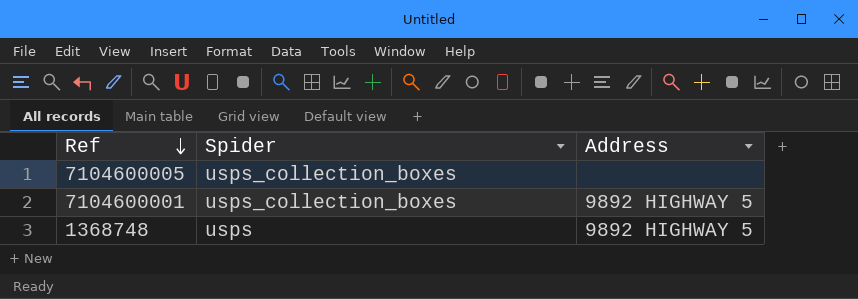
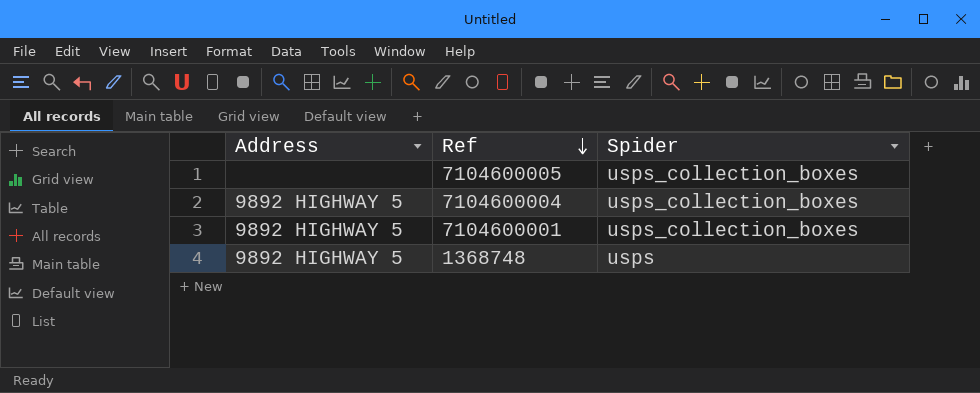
column Address | position: 3 -> 1
row 7104600004: none -> 9892 HIGHWAY 5 | usps_collection_boxes

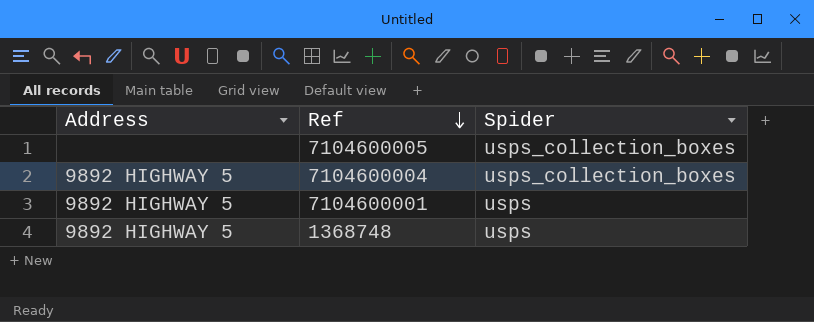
7104600001 | Spider: usps_collection_boxes -> usps

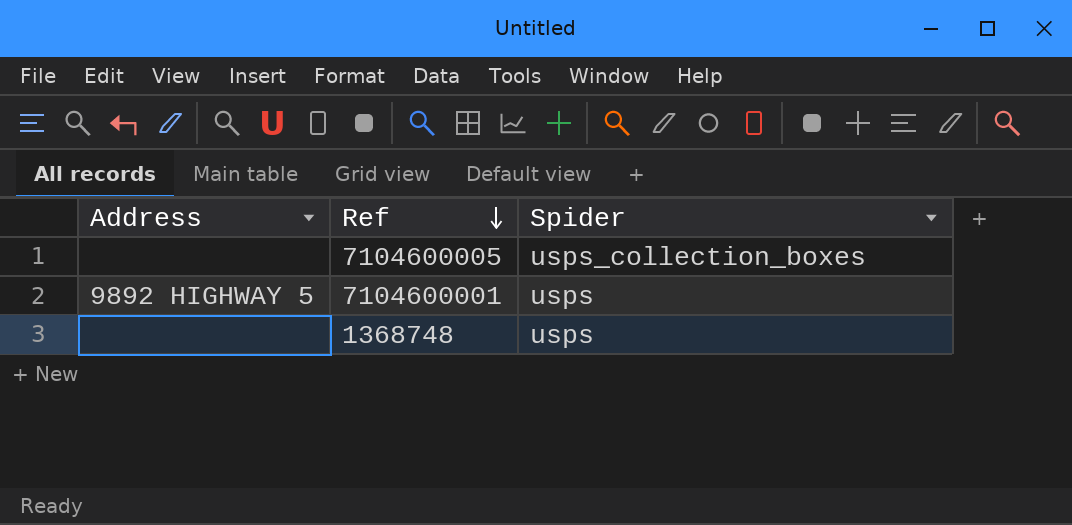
row 7104600004: 9892 HIGHWAY 5 | usps_collection_boxes -> none
1368748 | Address: 9892 HIGHWAY 5 -> none

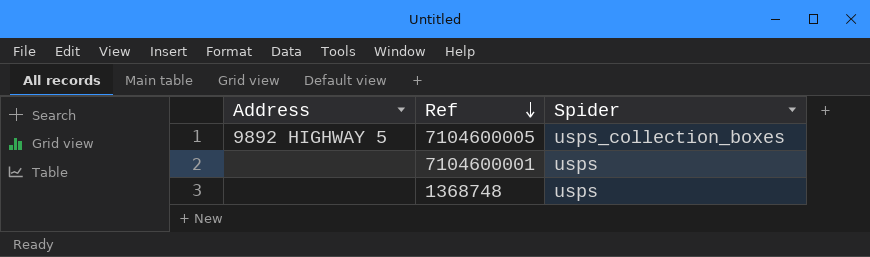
7104600005 | Address: none -> 9892 HIGHWAY 5
7104600001 | Address: 9892 HIGHWAY 5 -> none

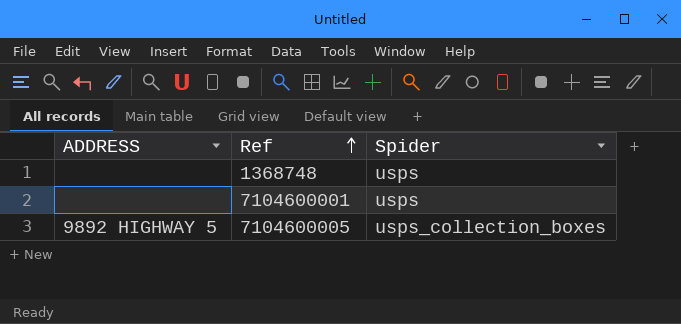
row order: Ref descending -> Ref ascending
column name: Address -> ADDRESS

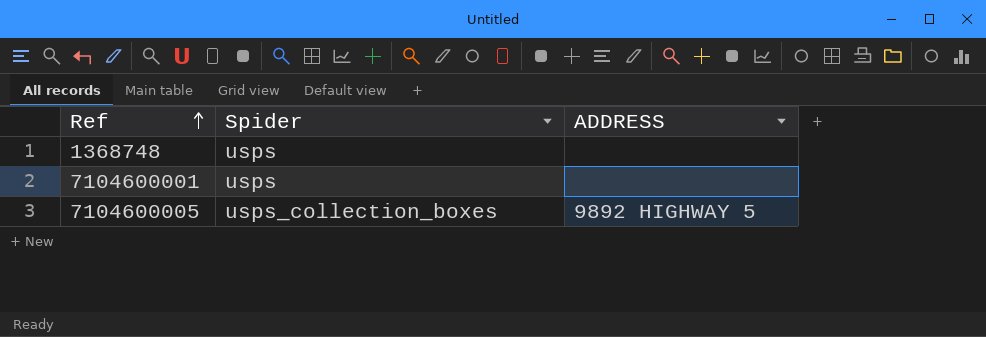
column ADDRESS | position: 1 -> 3

